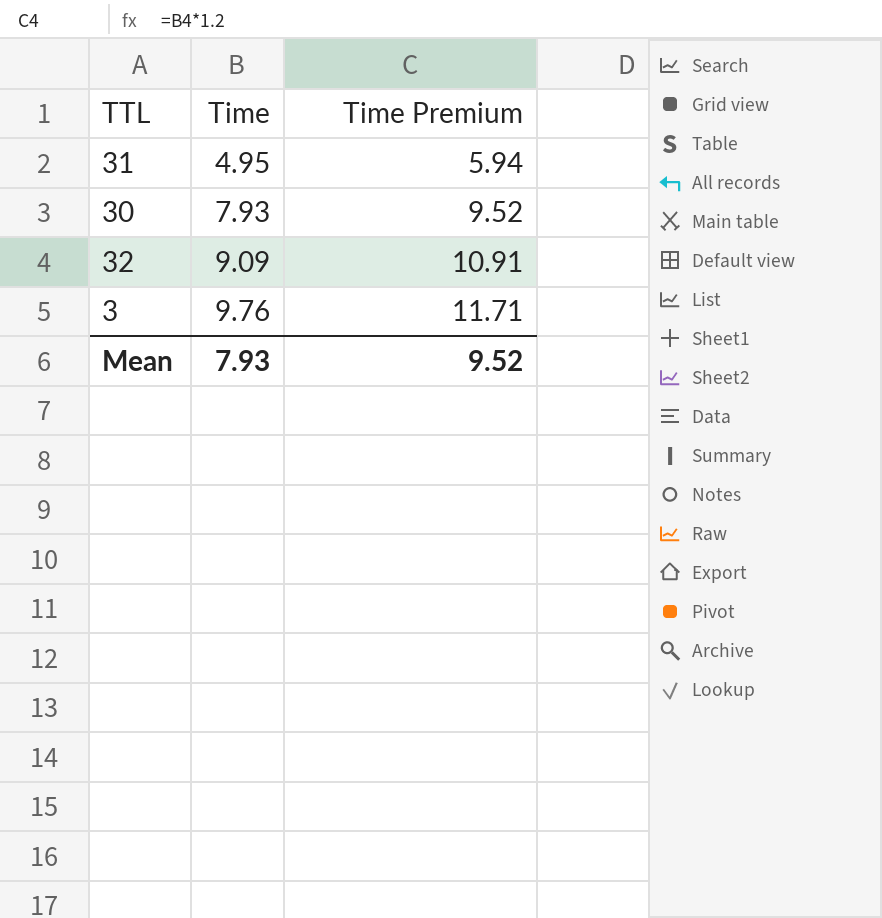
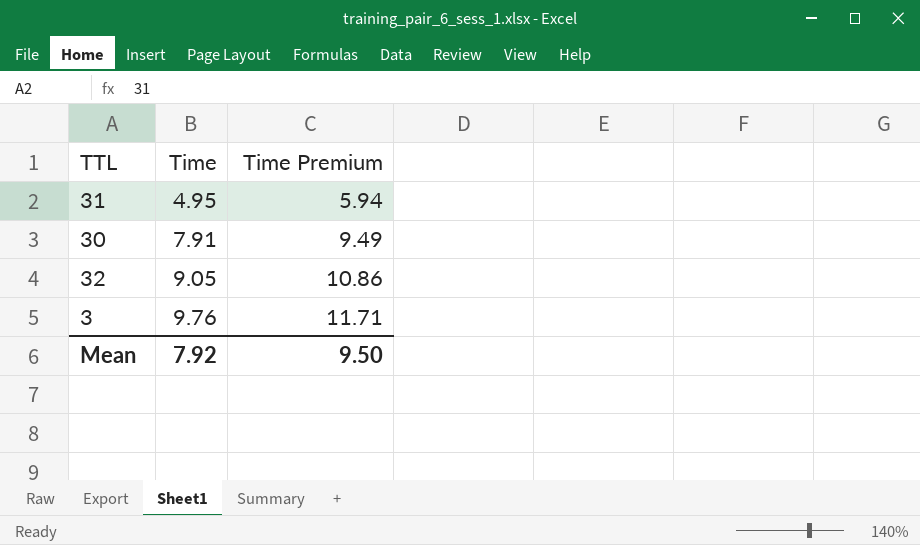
30 | Time: 7.93 -> 7.91
30 | Time Premium: 9.52 -> 9.49
32 | Time: 9.09 -> 9.05
32 | Time Premium: 10.91 -> 10.86
Mean | Time: 7.93 -> 7.92
Mean | Time Premium: 9.52 -> 9.50

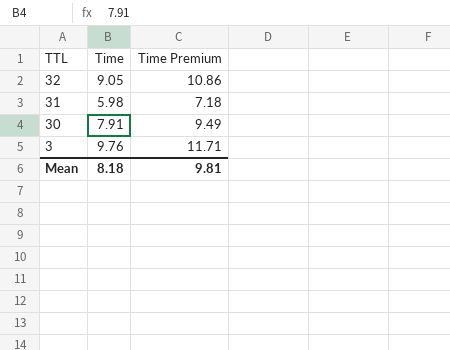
row order: Time ascending -> TTL descending
31 | Time: 4.95 -> 5.98
31 | Time Premium: 5.94 -> 7.18
Mean | Time: 7.92 -> 8.18
Mean | Time Premium: 9.50 -> 9.81

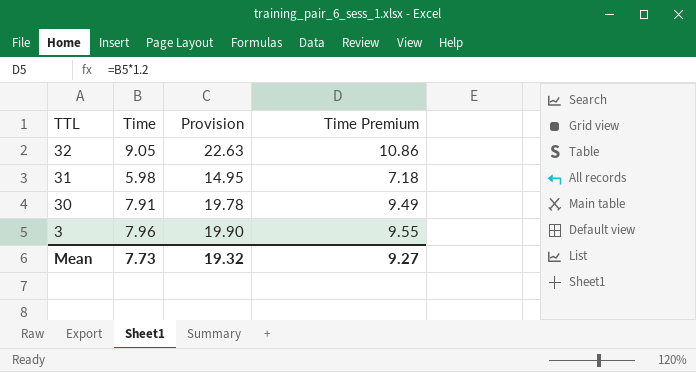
column Provision | formula: none -> [Time] * 2.5
3 | Time: 9.76 -> 7.96
3 | Time Premium: 11.71 -> 9.55
Mean | Time: 8.18 -> 7.73
Mean | Time Premium: 9.81 -> 9.27

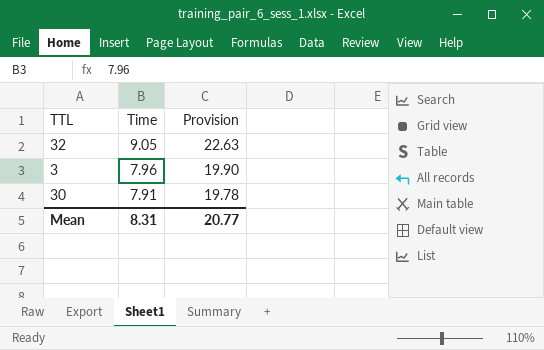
row order: TTL descending -> Time descending
column Time Premium | formula: [Time] * 1.2 -> none
row 31: 5.98 | 14.95 | 7.18 -> none
Mean | Time: 7.73 -> 8.31
Mean | Provision: 19.32 -> 20.77

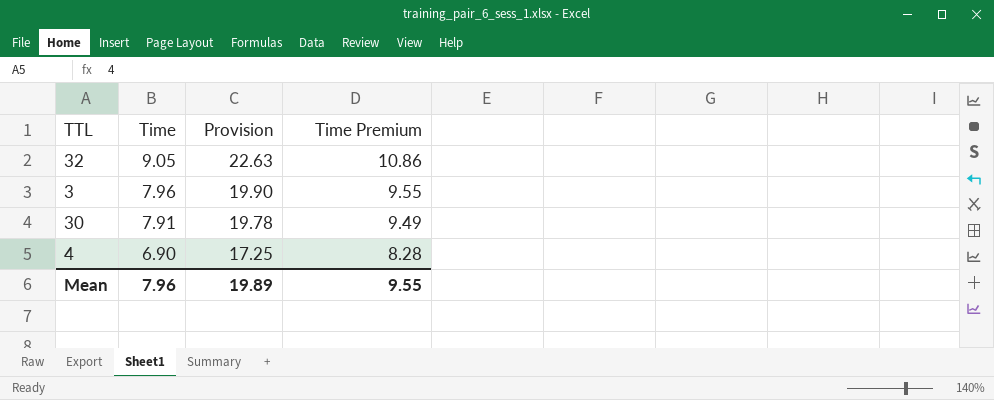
column Time Premium | formula: none -> [Time] * 1.2
row 4: none -> 6.90 | 17.25 | 8.28
Mean | Time: 8.31 -> 7.96
Mean | Provision: 20.77 -> 19.89

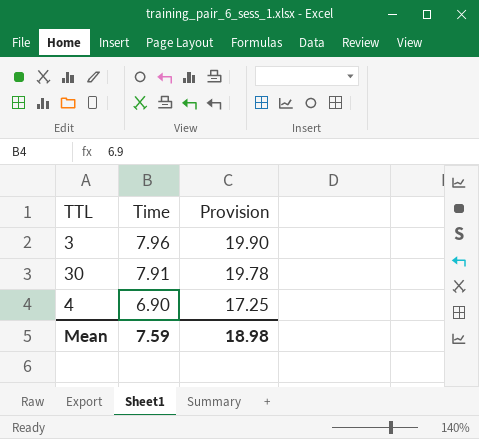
column Time Premium | formula: [Time] * 1.2 -> none
row 32: 9.05 | 22.63 | 10.86 -> none
Mean | Time: 7.96 -> 7.59
Mean | Provision: 19.89 -> 18.98

